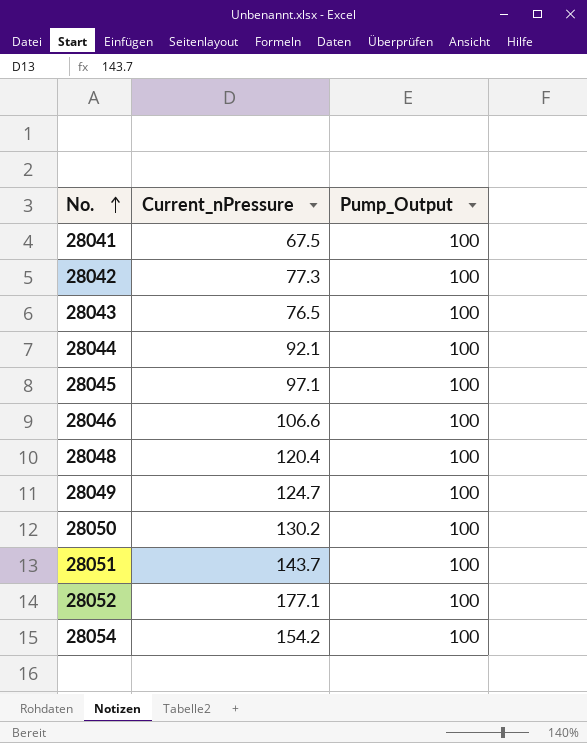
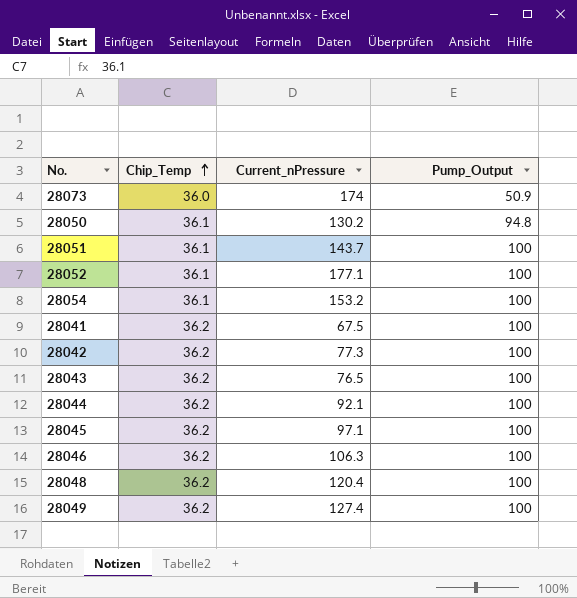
row order: No. ascending -> Chip_Temp ascending
column Chip_Temp | position: none -> 2
row 28073: none -> 36.0 | 174 | 50.9
28050 | Pump_Output: 100 -> 94.8
28054 | Current_nPressure: 154.2 -> 153.2
28046 | Current_nPressure: 106.6 -> 106.3
28049 | Current_nPressure: 124.7 -> 127.4

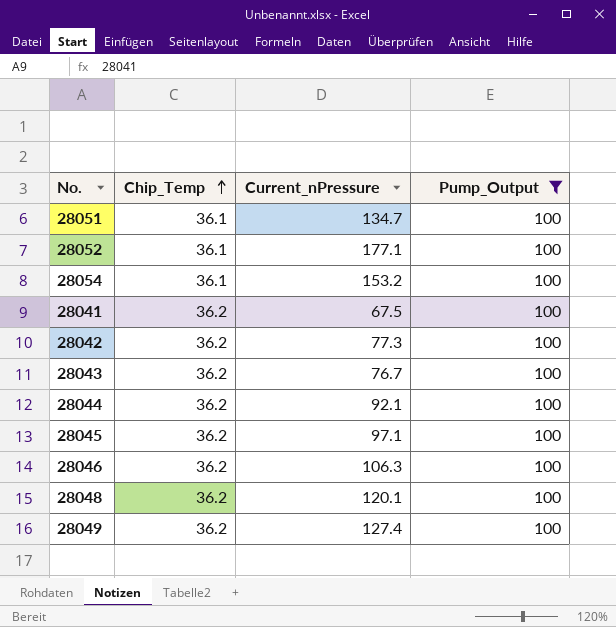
filter: none -> Pump_Output = 100
28051 | Current_nPressure: 143.7 -> 134.7
28043 | Current_nPressure: 76.5 -> 76.7
28048 | Current_nPressure: 120.4 -> 120.1

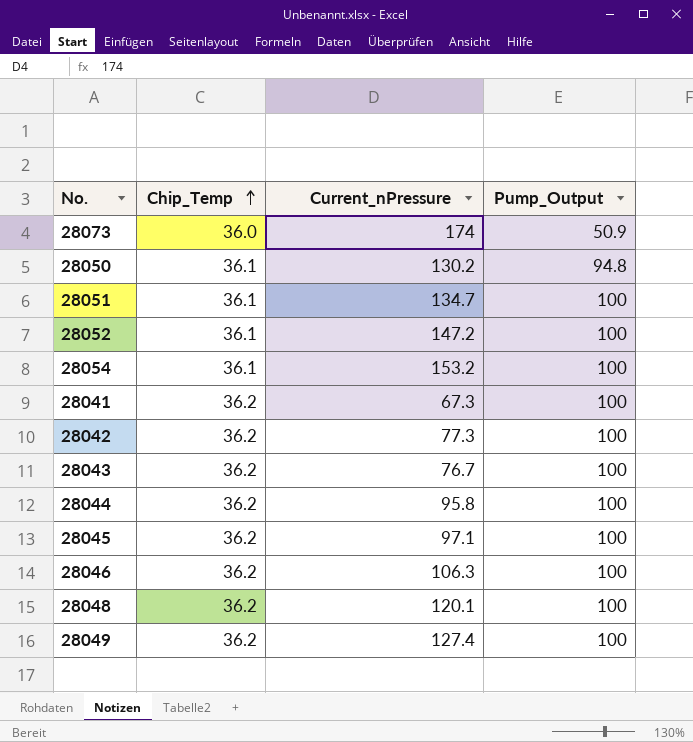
filter: Pump_Output = 100 -> none
28052 | Current_nPressure: 177.1 -> 147.2
28041 | Current_nPressure: 67.5 -> 67.3
28044 | Current_nPressure: 92.1 -> 95.8

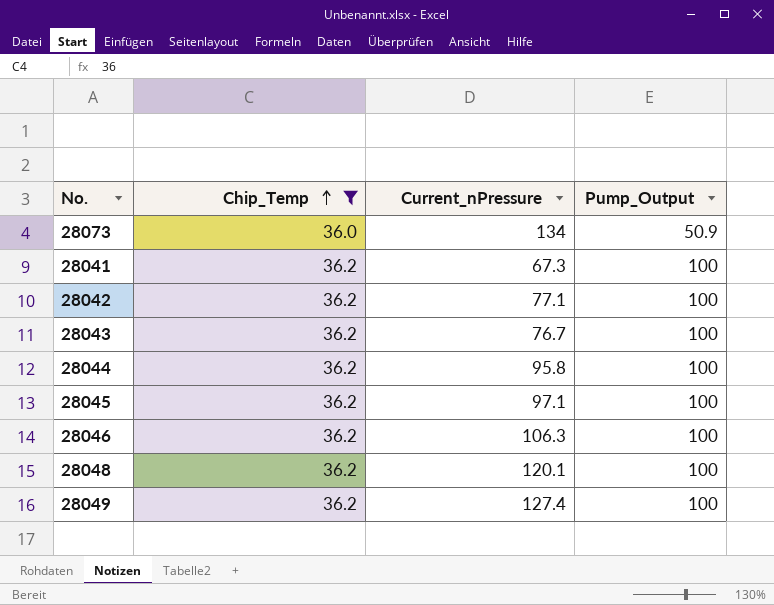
filter: none -> Chip_Temp != 36.1
28073 | Current_nPressure: 174 -> 134
28042 | Current_nPressure: 77.3 -> 77.1

